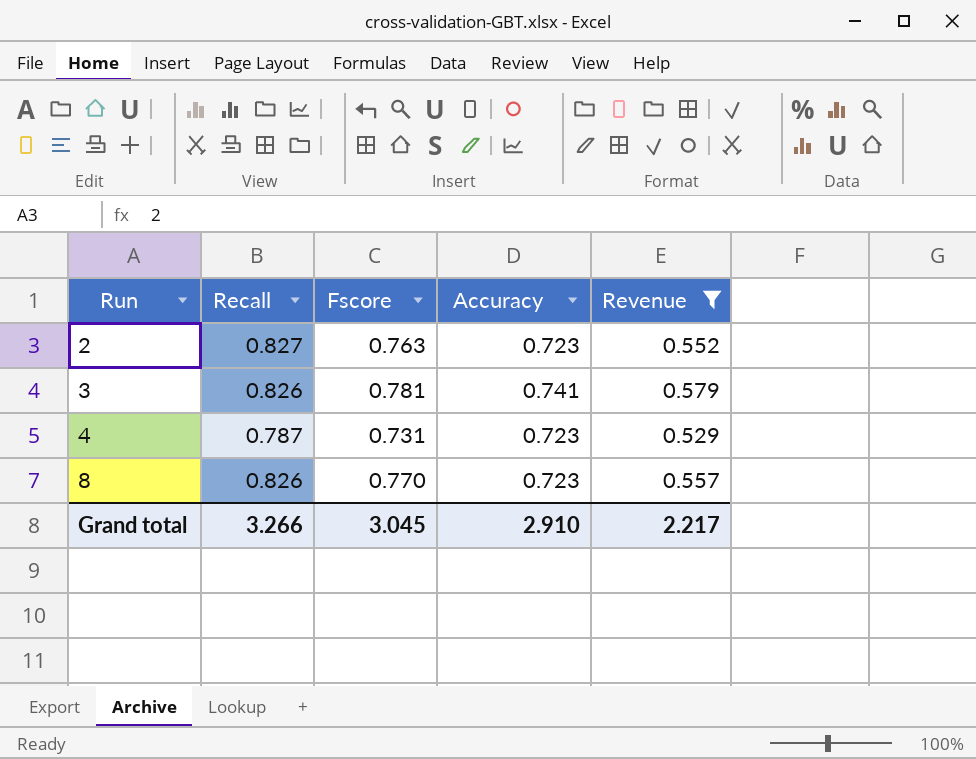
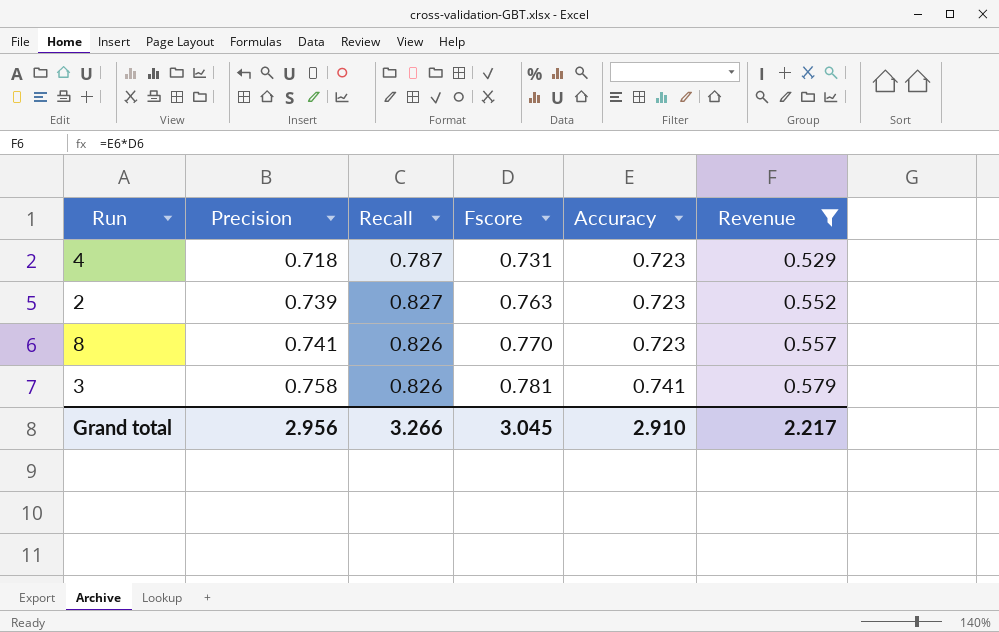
row order: Run ascending -> Precision ascending
column Precision | position: none -> 2

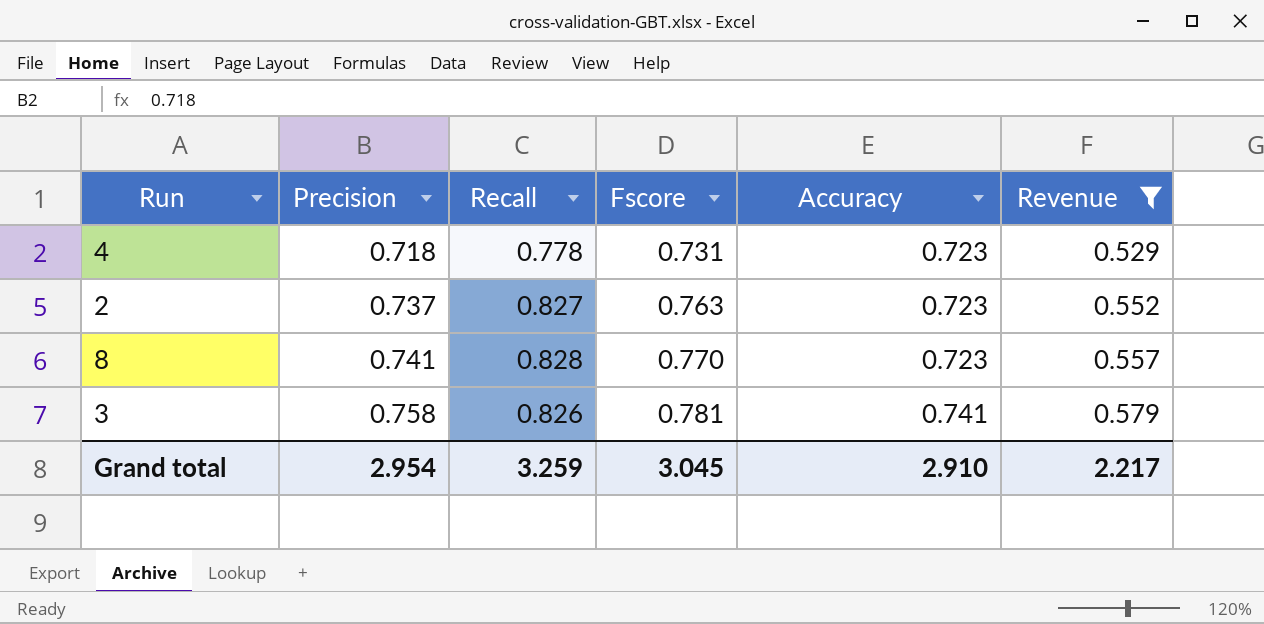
4 | Recall: 0.787 -> 0.778
2 | Precision: 0.739 -> 0.737
8 | Recall: 0.826 -> 0.828
Grand total | Precision: 2.956 -> 2.954
Grand total | Recall: 3.266 -> 3.259

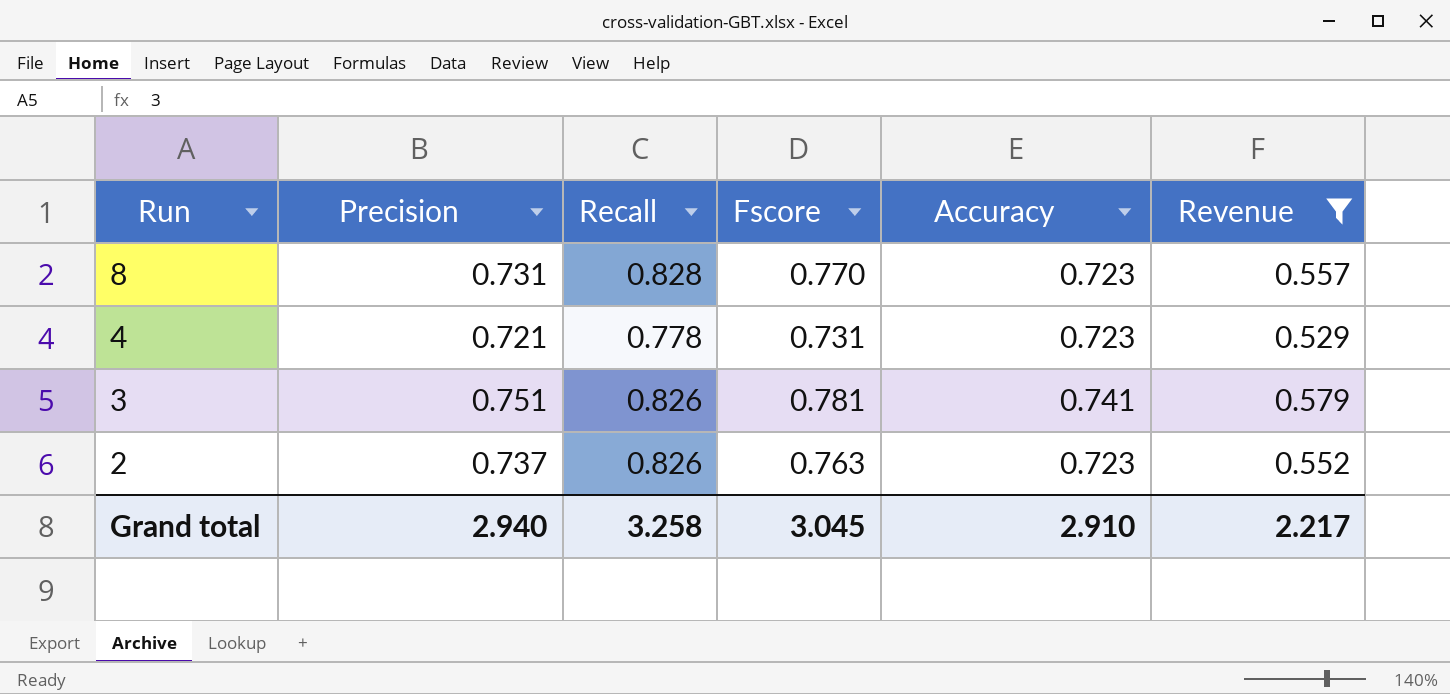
row order: Precision ascending -> Run descending
8 | Precision: 0.741 -> 0.731
4 | Precision: 0.718 -> 0.721
3 | Precision: 0.758 -> 0.751
2 | Recall: 0.827 -> 0.826
Grand total | Precision: 2.954 -> 2.940
Grand total | Recall: 3.259 -> 3.258

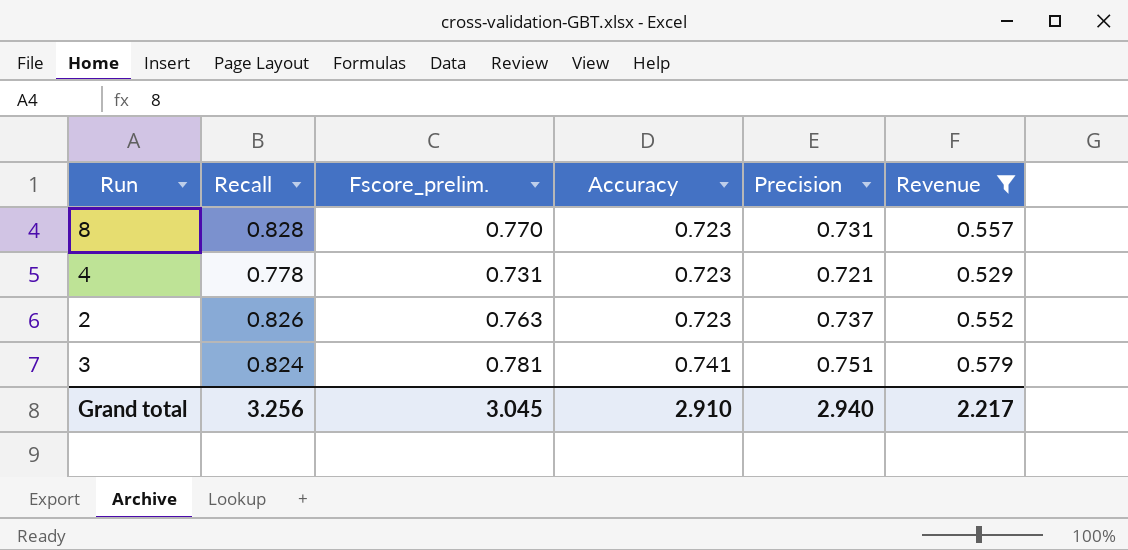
row order: Run descending -> Accuracy ascending
column name: Fscore -> Fscore_prelim.
column Precision | position: 2 -> 5
3 | Recall: 0.826 -> 0.824
Grand total | Recall: 3.258 -> 3.256

